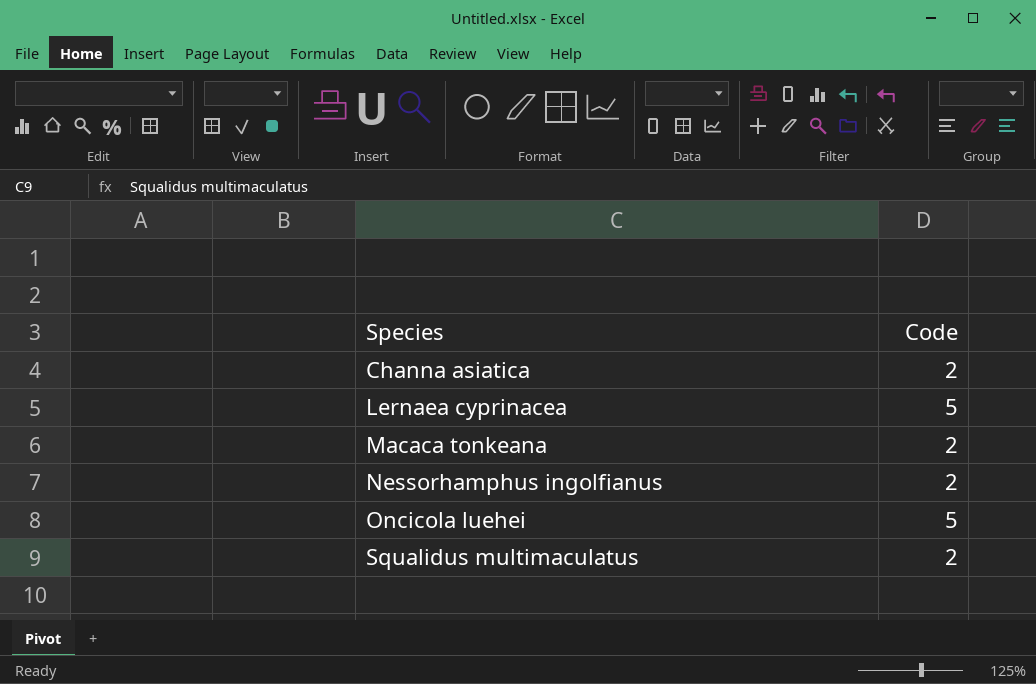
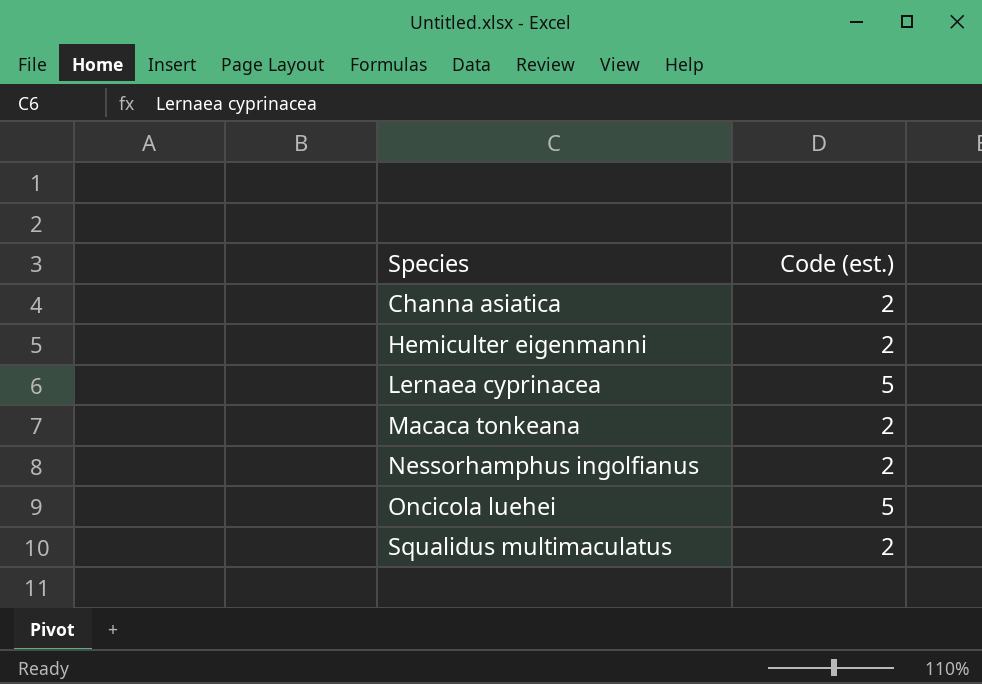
column name: Code -> Code (est.)
row Hemiculter eigenmanni: none -> 2

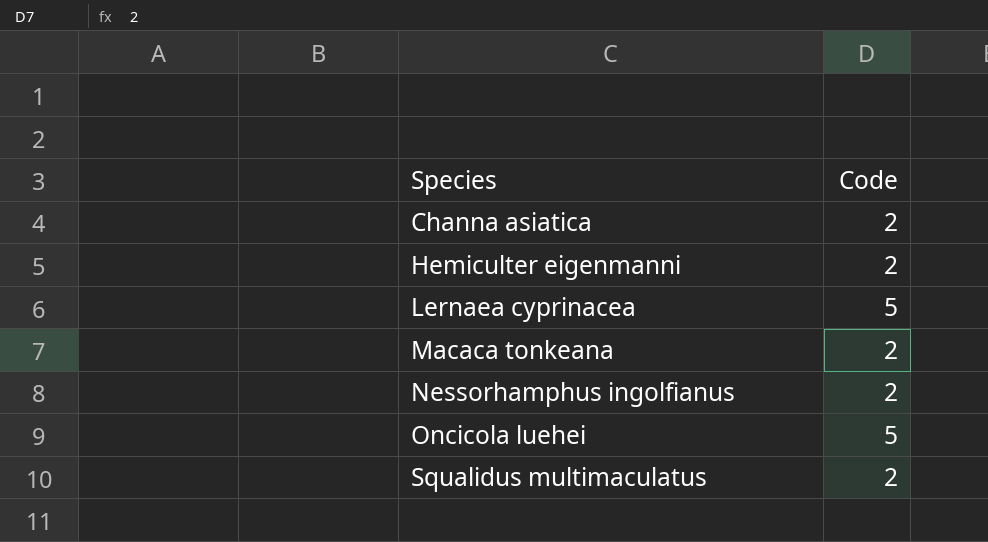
column name: Code (est.) -> Code

